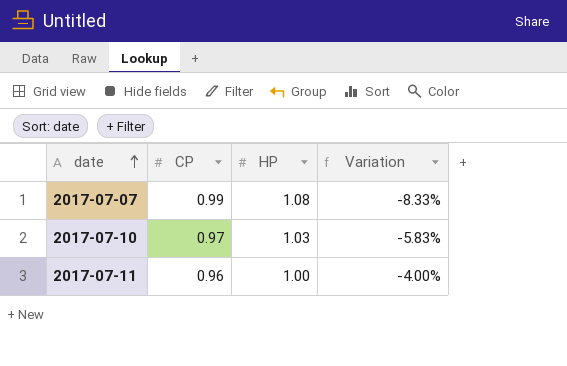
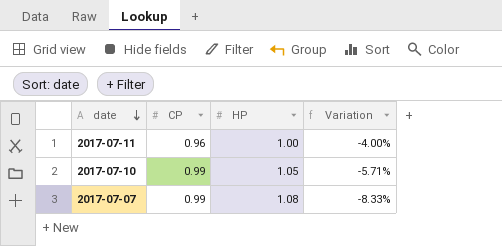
row order: date ascending -> date descending
2017-07-10 | CP: 0.97 -> 0.99
2017-07-10 | HP: 1.03 -> 1.05
2017-07-10 | Variation: -5.83% -> -5.71%

